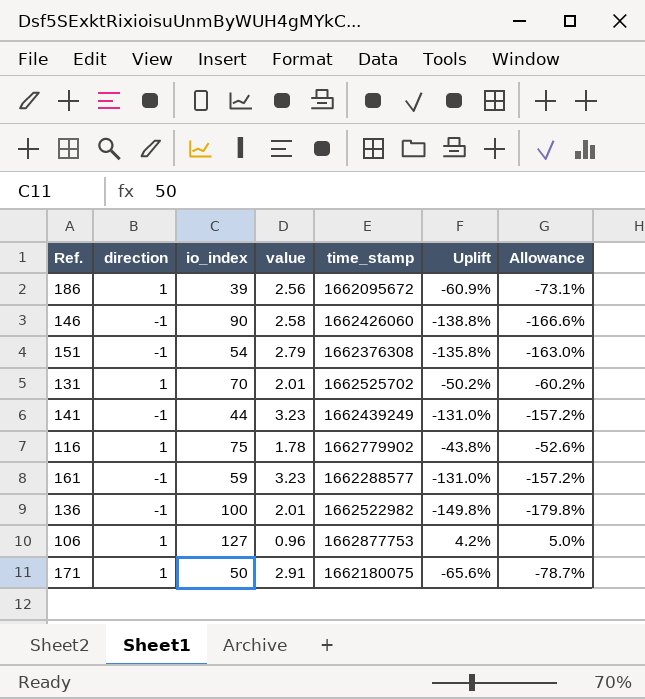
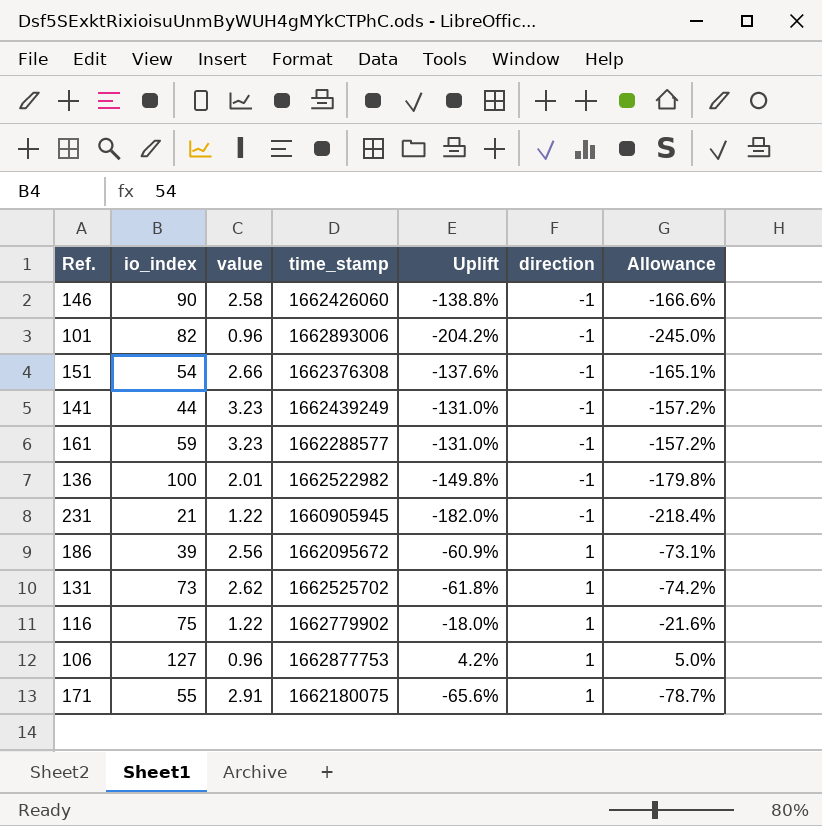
row order: none -> direction ascending
column direction | position: 2 -> 6
row 101: none -> 82 | 0.96 | 1662893006 | -204.2% | -1 | -245.0%
151 | value: 2.79 -> 2.66
151 | Uplift: -135.8% -> -137.6%
151 | Allowance: -163.0% -> -165.1%
row 231: none -> 21 | 1.22 | 1660905945 | -182.0% | -1 | -218.4%
131 | io_index: 70 -> 73
131 | value: 2.01 -> 2.62
131 | Uplift: -50.2% -> -61.8%
131 | Allowance: -60.2% -> -74.2%
116 | value: 1.78 -> 1.22
116 | Uplift: -43.8% -> -18.0%
116 | Allowance: -52.6% -> -21.6%
171 | io_index: 50 -> 55

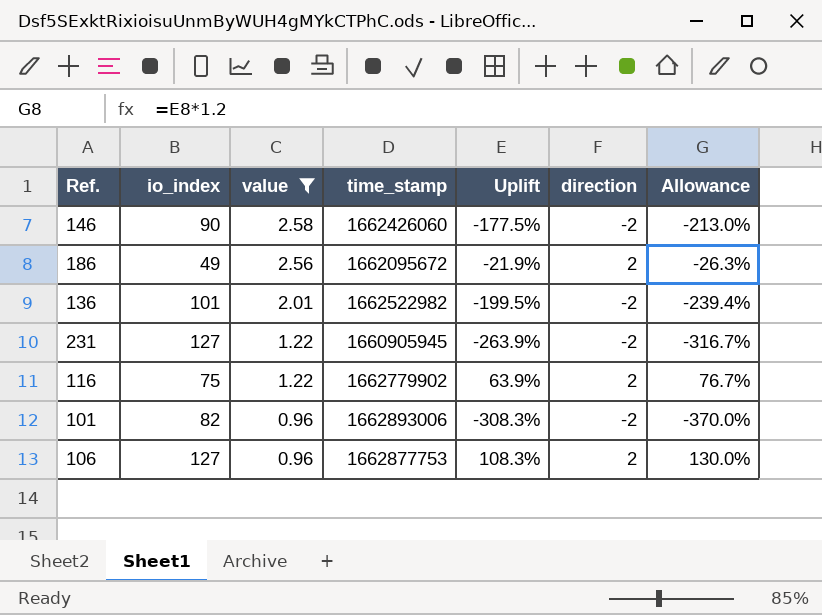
filter: none -> value <= 2.58
row order: direction ascending -> value descending
146 | Uplift: -138.8% -> -177.5%
146 | direction: -1 -> -2
146 | Allowance: -166.6% -> -213.0%
186 | io_index: 39 -> 49
186 | Uplift: -60.9% -> -21.9%
186 | direction: 1 -> 2
186 | Allowance: -73.1% -> -26.3%
136 | io_index: 100 -> 101
136 | Uplift: -149.8% -> -199.5%
136 | direction: -1 -> -2
136 | Allowance: -179.8% -> -239.4%
231 | io_index: 21 -> 127
231 | Uplift: -182.0% -> -263.9%
231 | direction: -1 -> -2
231 | Allowance: -218.4% -> -316.7%
116 | Uplift: -18.0% -> 63.9%
116 | direction: 1 -> 2
116 | Allowance: -21.6% -> 76.7%
101 | Uplift: -204.2% -> -308.3%
101 | direction: -1 -> -2
101 | Allowance: -245.0% -> -370.0%
106 | Uplift: 4.2% -> 108.3%
106 | direction: 1 -> 2
106 | Allowance: 5.0% -> 130.0%

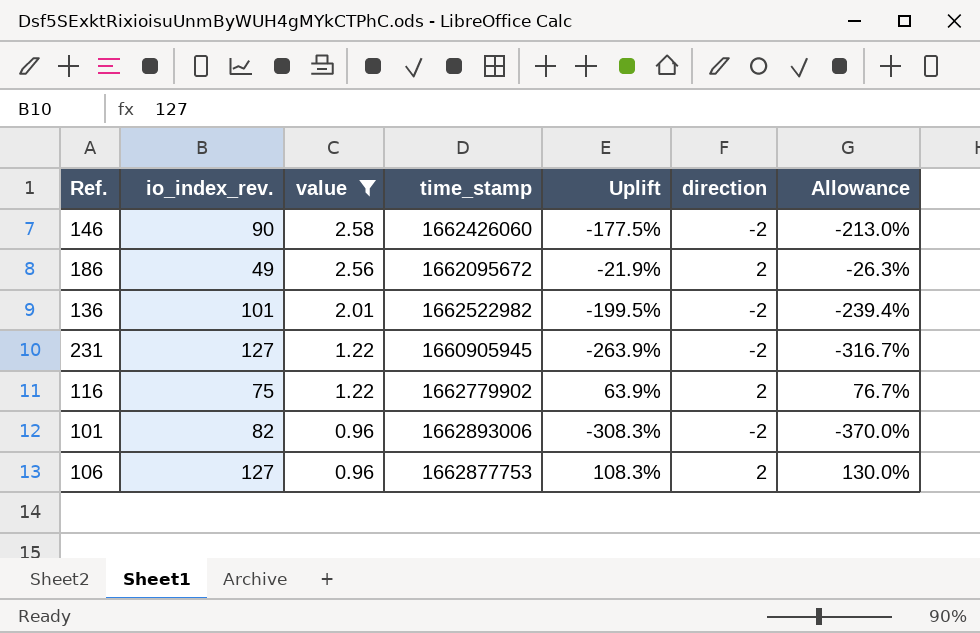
column name: io_index -> io_index_rev.

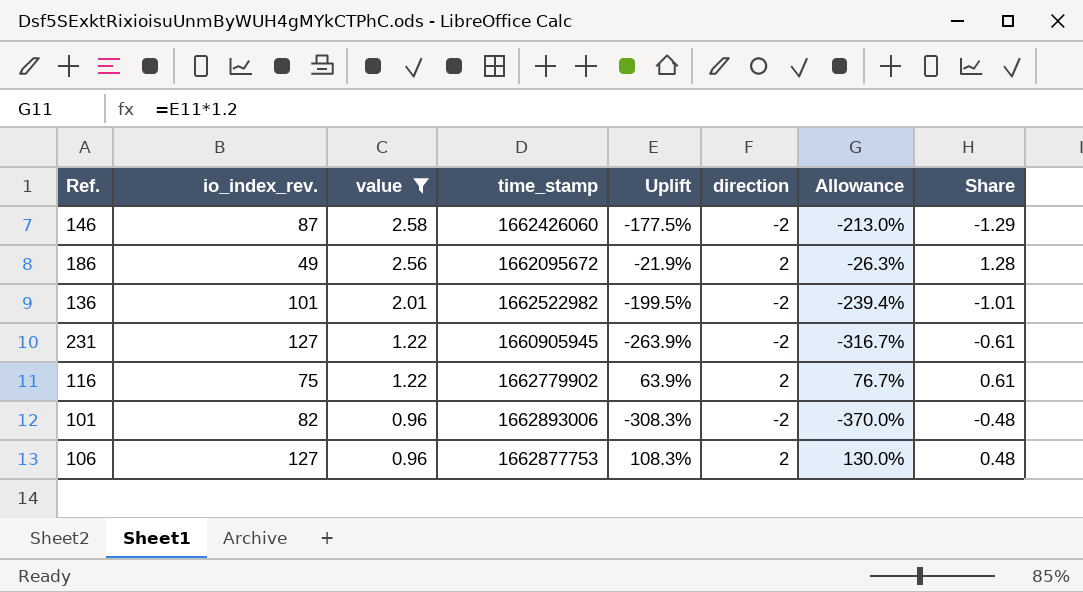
column Share | formula: none -> [value] / [direction]
146 | io_index_rev.: 90 -> 87

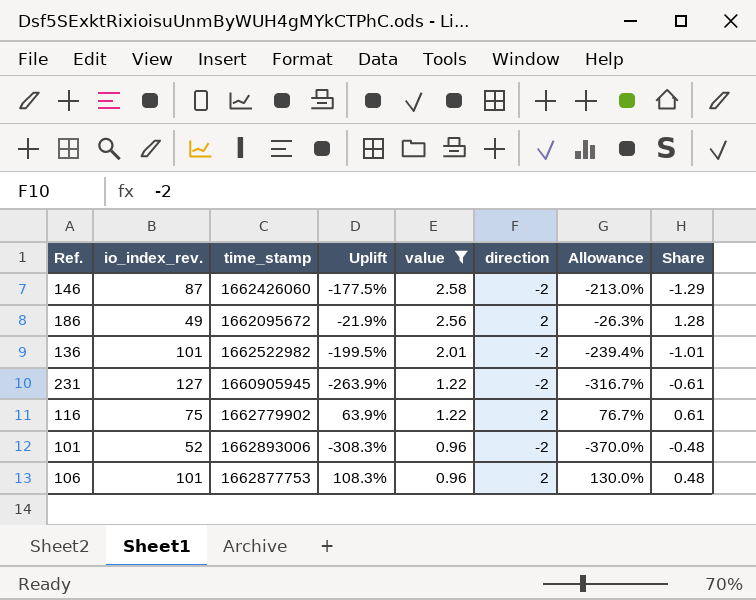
column value | position: 3 -> 5
101 | io_index_rev.: 82 -> 52
106 | io_index_rev.: 127 -> 101

